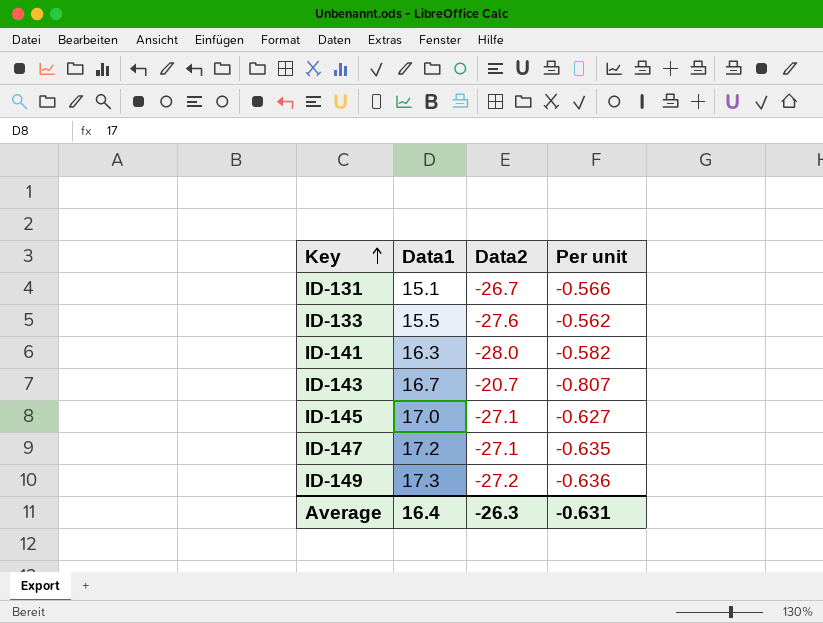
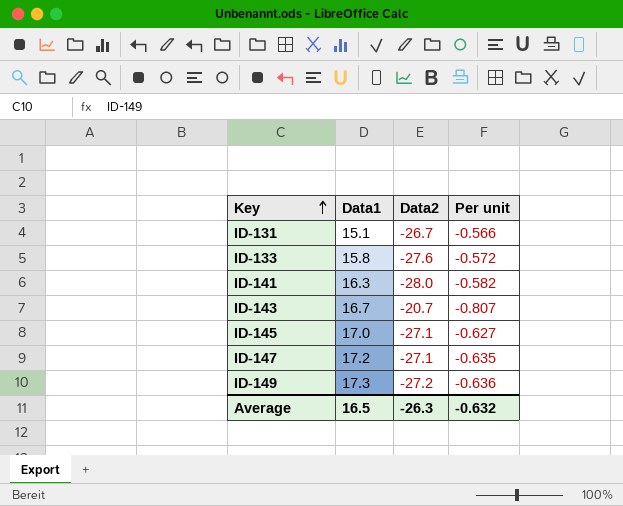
ID-133 | Data1: 15.5 -> 15.8
ID-133 | Per unit: -0.562 -> -0.572
Average | Data1: 16.4 -> 16.5
Average | Per unit: -0.631 -> -0.632

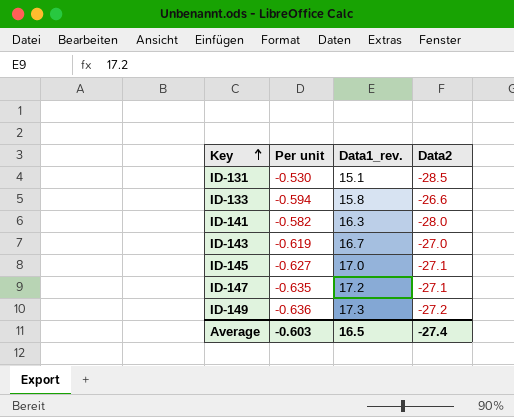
column Per unit | position: 4 -> 2
column name: Data1 -> Data1_rev.
ID-131 | Per unit: -0.566 -> -0.530
ID-131 | Data2: -26.7 -> -28.5
ID-133 | Per unit: -0.572 -> -0.594
ID-133 | Data2: -27.6 -> -26.6
ID-143 | Per unit: -0.807 -> -0.619
ID-143 | Data2: -20.7 -> -27.0
Average | Per unit: -0.632 -> -0.603
Average | Data2: -26.3 -> -27.4

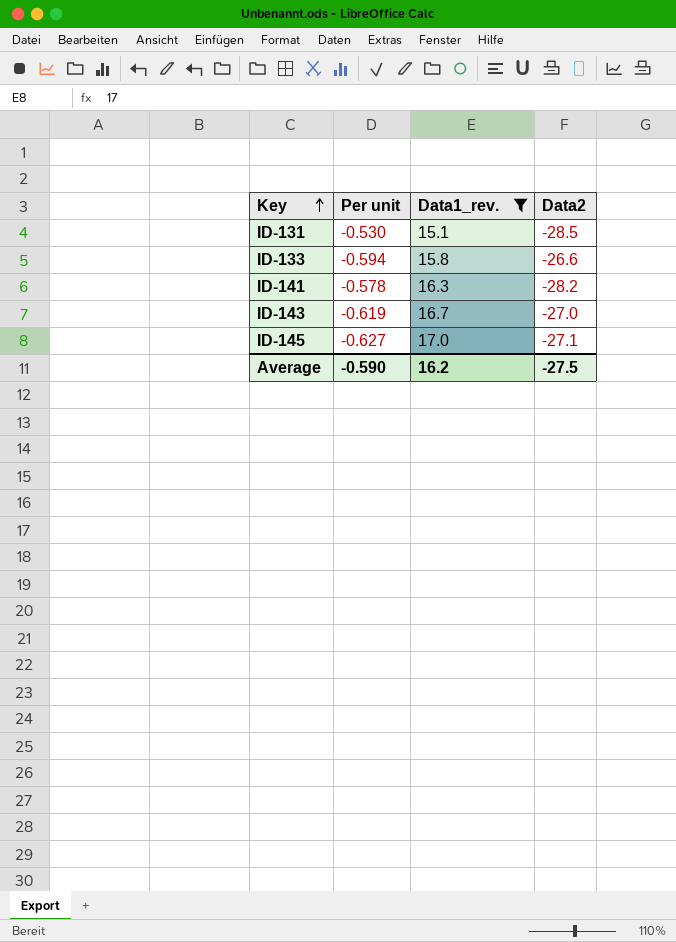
filter: none -> Data1_rev. <= 17.0
ID-141 | Per unit: -0.582 -> -0.578
ID-141 | Data2: -28.0 -> -28.2
Average | Per unit: -0.603 -> -0.590
Average | Data1_rev.: 16.5 -> 16.2
Average | Data2: -27.4 -> -27.5

